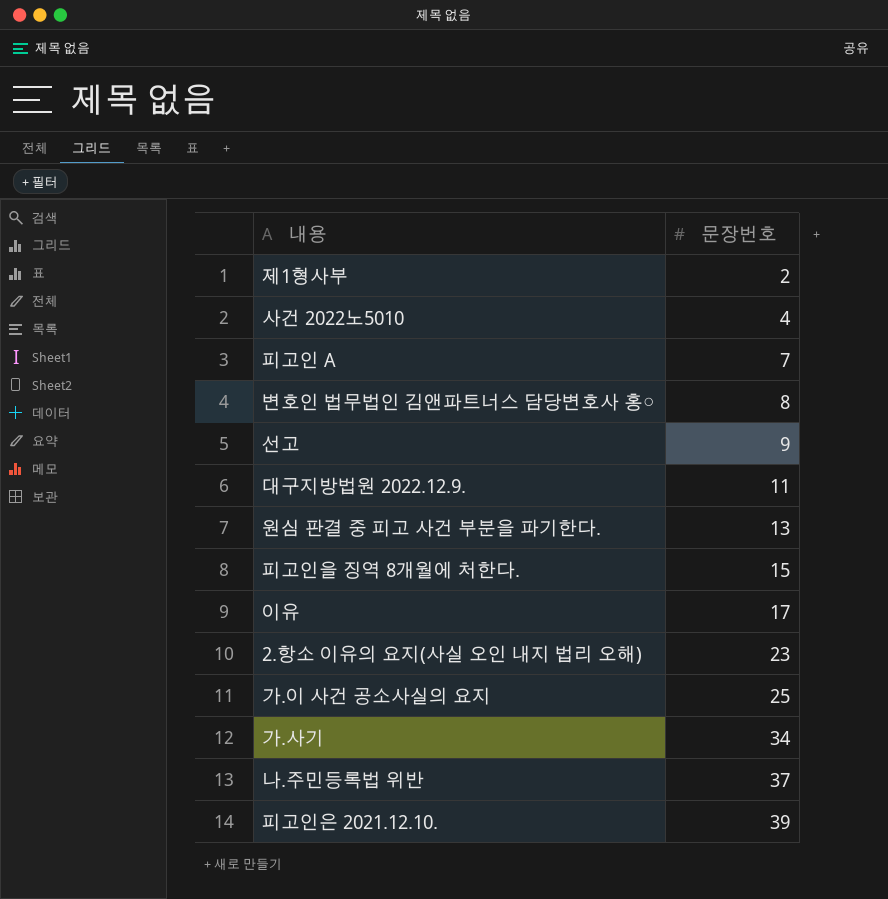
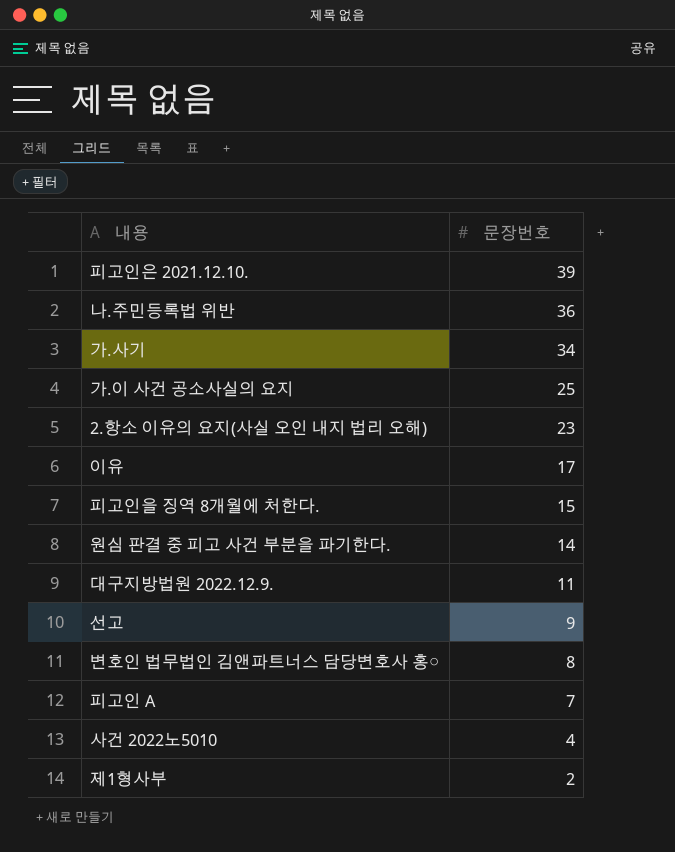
row order: 문장번호 ascending -> 문장번호 descending
나.주민등록법 위반 | 문장번호: 37 -> 36
원심 판결 중 피고 사건 부분을 파기한다. | 문장번호: 13 -> 14

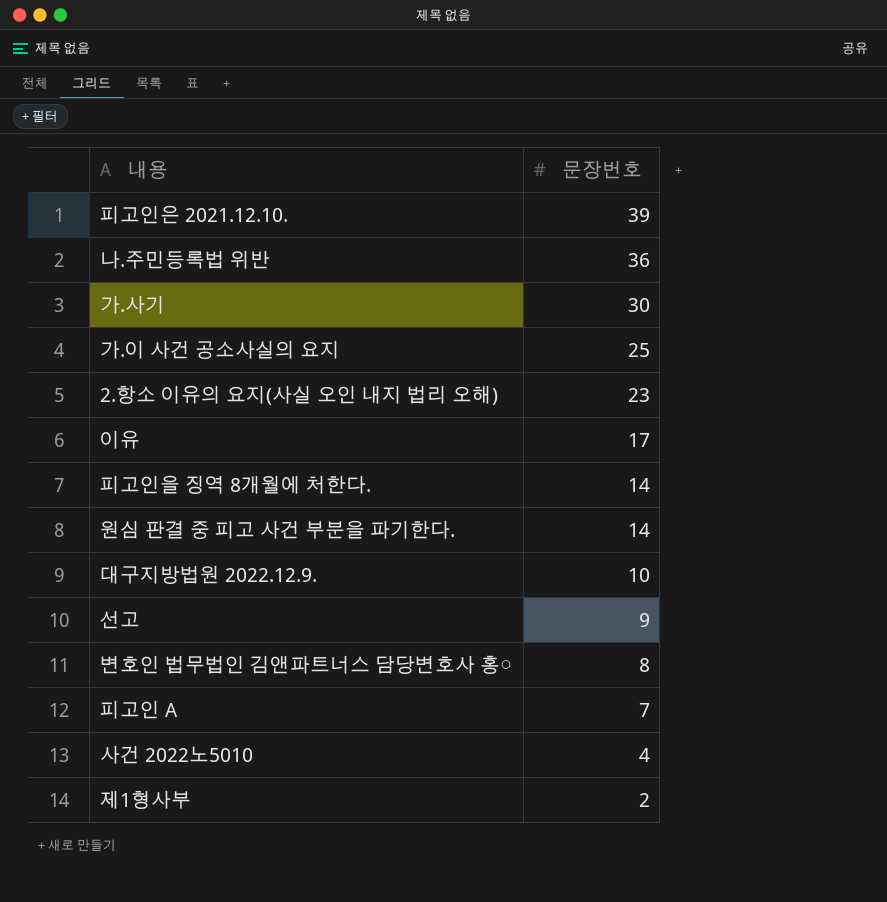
가.사기 | 문장번호: 34 -> 30
피고인을 징역 8개월에 처한다. | 문장번호: 15 -> 14
대구지방법원 2022.12.9. | 문장번호: 11 -> 10

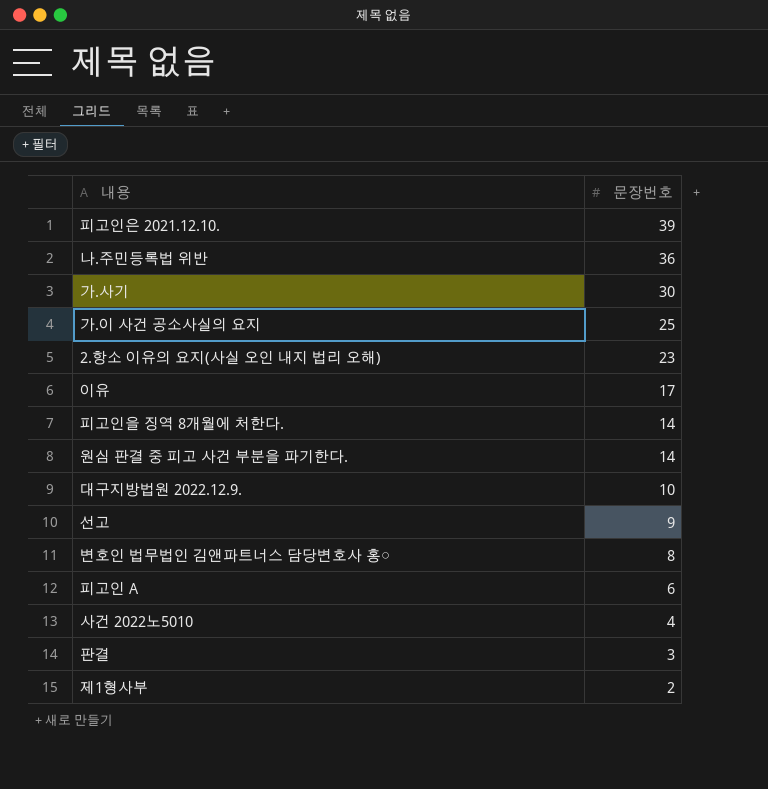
피고인 A | 문장번호: 7 -> 6
row 판결: none -> 3

